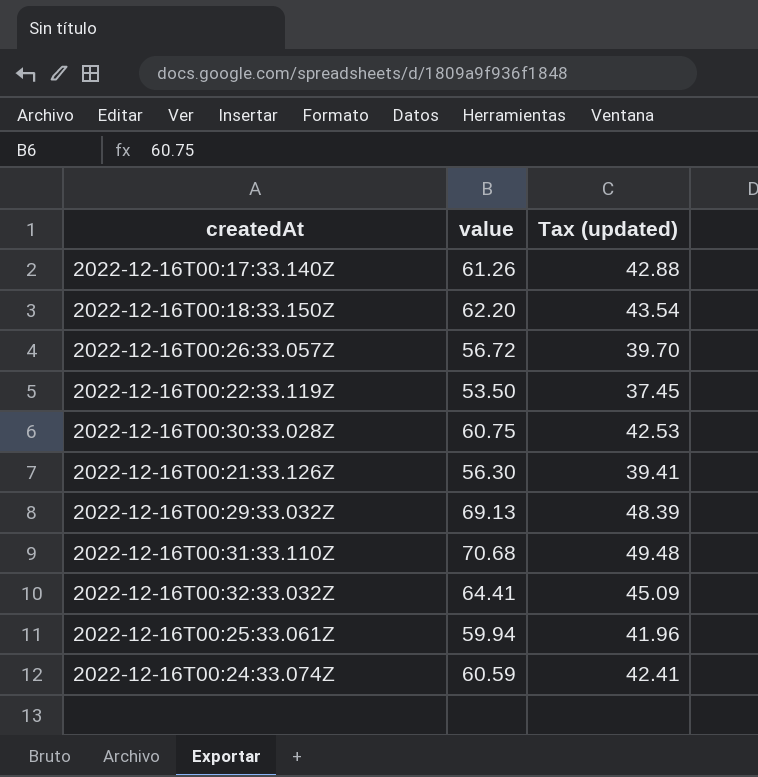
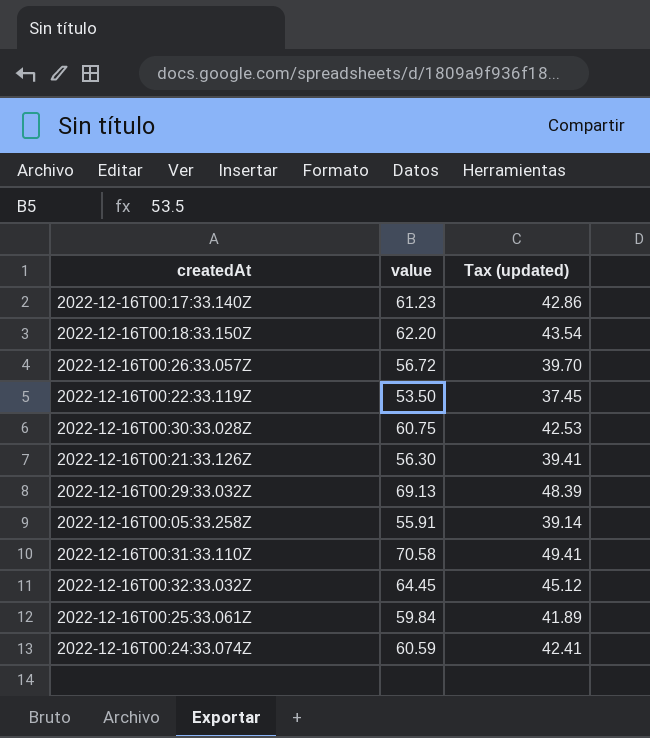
2022-12-16T00:17:33.140Z | value: 61.26 -> 61.23
2022-12-16T00:17:33.140Z | Tax (updated): 42.88 -> 42.86
row 2022-12-16T00:05:33.258Z: none -> 55.91 | 39.14
2022-12-16T00:31:33.110Z | value: 70.68 -> 70.58
2022-12-16T00:31:33.110Z | Tax (updated): 49.48 -> 49.41
2022-12-16T00:32:33.032Z | value: 64.41 -> 64.45
2022-12-16T00:32:33.032Z | Tax (updated): 45.09 -> 45.12
2022-12-16T00:25:33.061Z | value: 59.94 -> 59.84
2022-12-16T00:25:33.061Z | Tax (updated): 41.96 -> 41.89

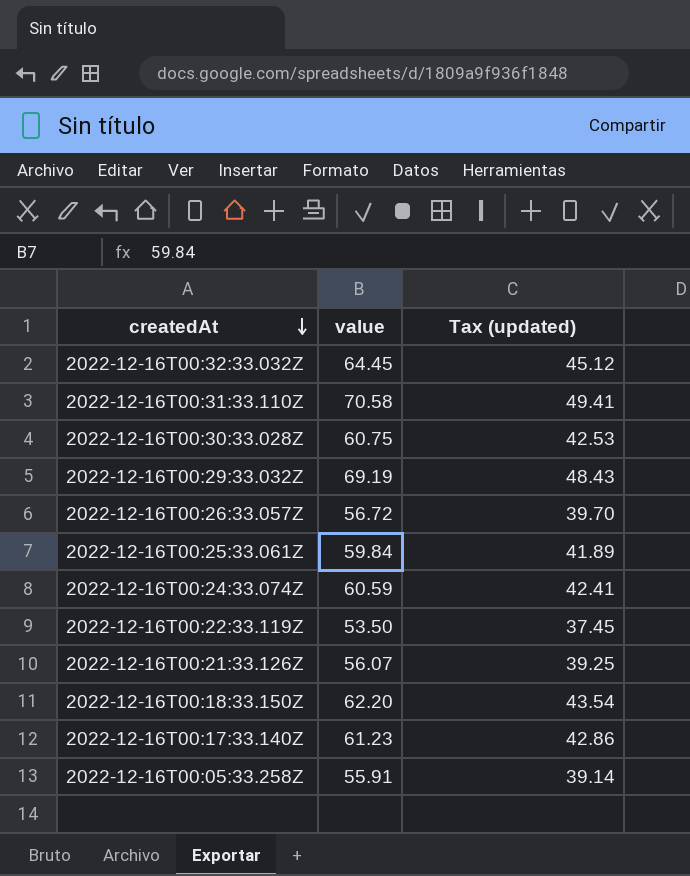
row order: none -> createdAt descending
2022-12-16T00:29:33.032Z | value: 69.13 -> 69.19
2022-12-16T00:29:33.032Z | Tax (updated): 48.39 -> 48.43
2022-12-16T00:21:33.126Z | value: 56.30 -> 56.07
2022-12-16T00:21:33.126Z | Tax (updated): 39.41 -> 39.25

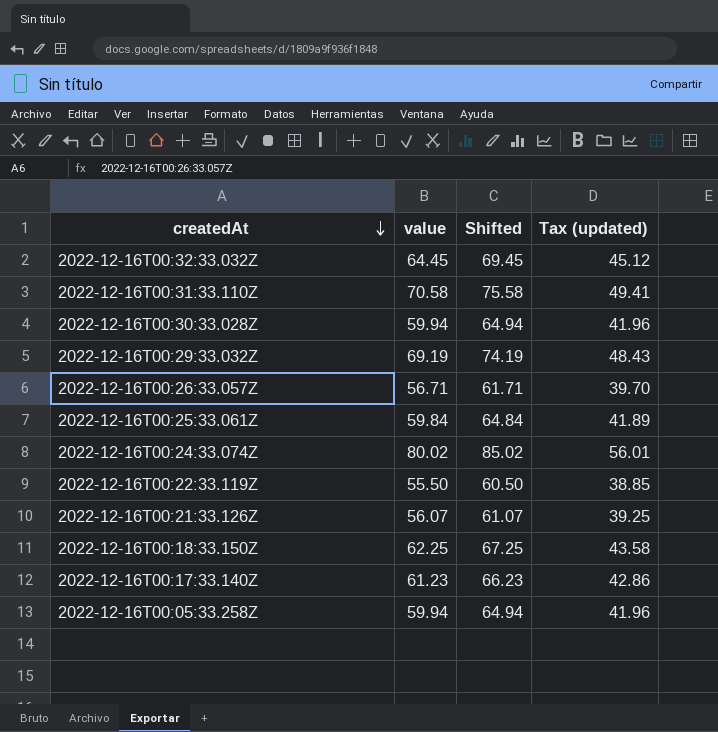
column Shifted | formula: none -> [value] + 5
2022-12-16T00:30:33.028Z | value: 60.75 -> 59.94
2022-12-16T00:30:33.028Z | Tax (updated): 42.53 -> 41.96
2022-12-16T00:26:33.057Z | value: 56.72 -> 56.71
2022-12-16T00:24:33.074Z | value: 60.59 -> 80.02
2022-12-16T00:24:33.074Z | Tax (updated): 42.41 -> 56.01
2022-12-16T00:22:33.119Z | value: 53.50 -> 55.50
2022-12-16T00:22:33.119Z | Tax (updated): 37.45 -> 38.85
2022-12-16T00:18:33.150Z | value: 62.20 -> 62.25
2022-12-16T00:18:33.150Z | Tax (updated): 43.54 -> 43.58
2022-12-16T00:05:33.258Z | value: 55.91 -> 59.94
2022-12-16T00:05:33.258Z | Tax (updated): 39.14 -> 41.96

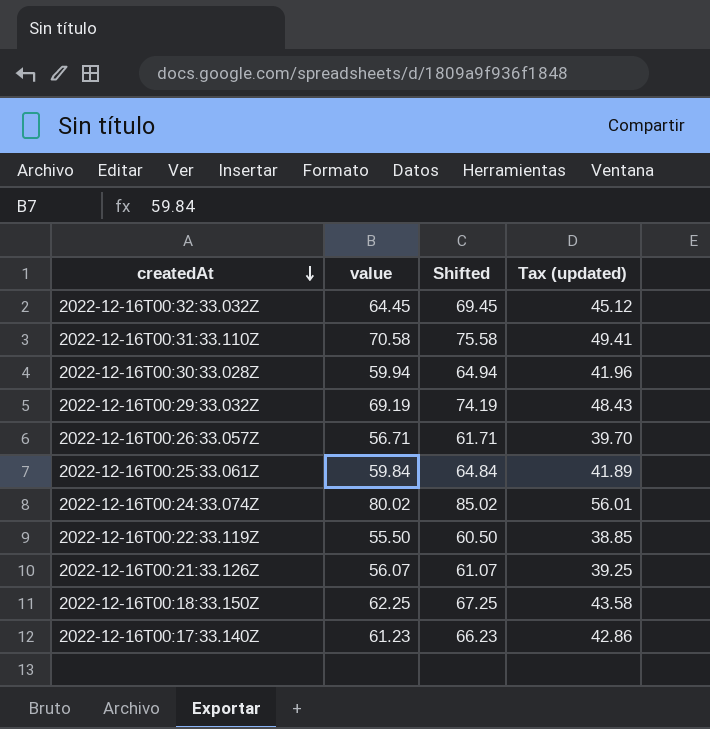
row 2022-12-16T00:05:33.258Z: 59.94 | 64.94 | 41.96 -> none

